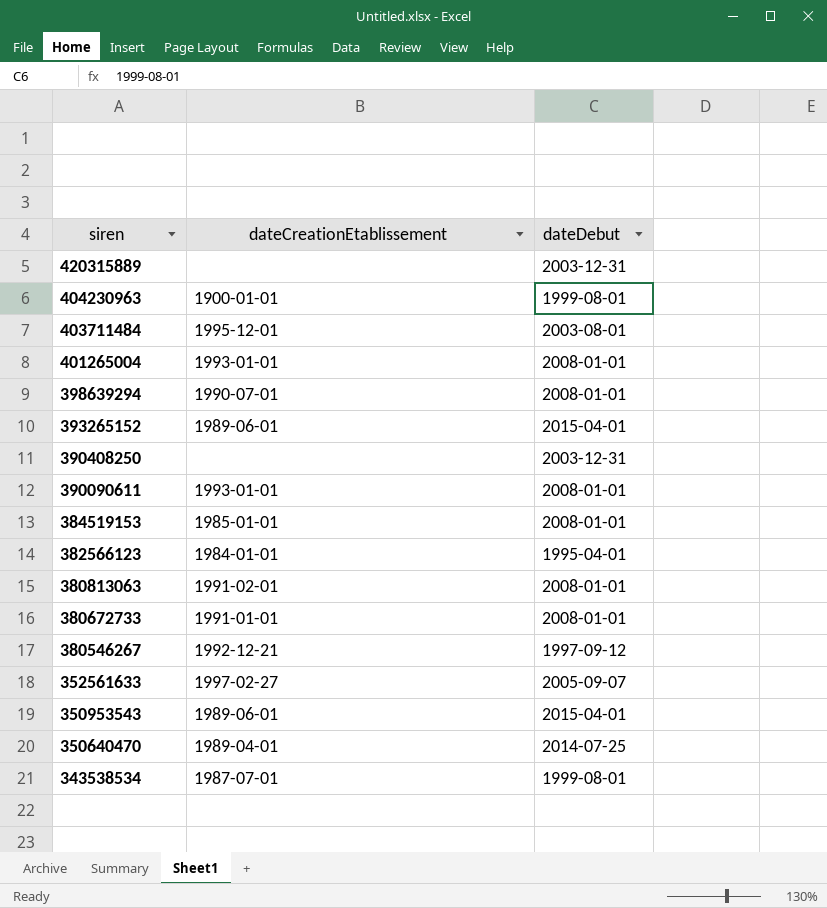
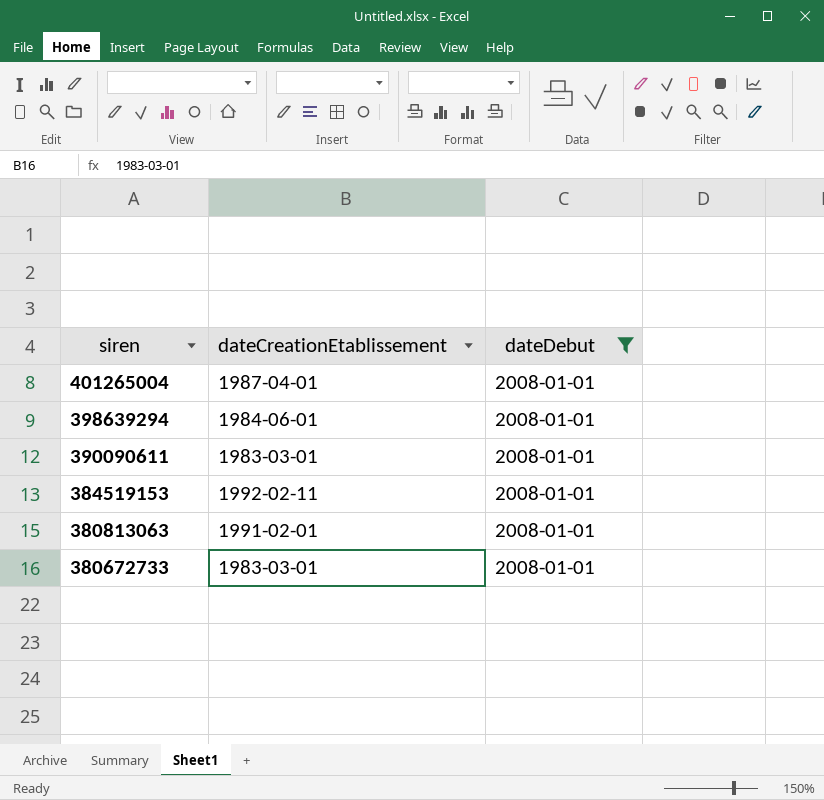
filter: none -> dateDebut = 2008-01-01
401265004 | dateCreationEtablissement: 1993-01-01 -> 1987-04-01
398639294 | dateCreationEtablissement: 1990-07-01 -> 1984-06-01
390090611 | dateCreationEtablissement: 1993-01-01 -> 1983-03-01
384519153 | dateCreationEtablissement: 1985-01-01 -> 1992-02-11
380672733 | dateCreationEtablissement: 1991-01-01 -> 1983-03-01

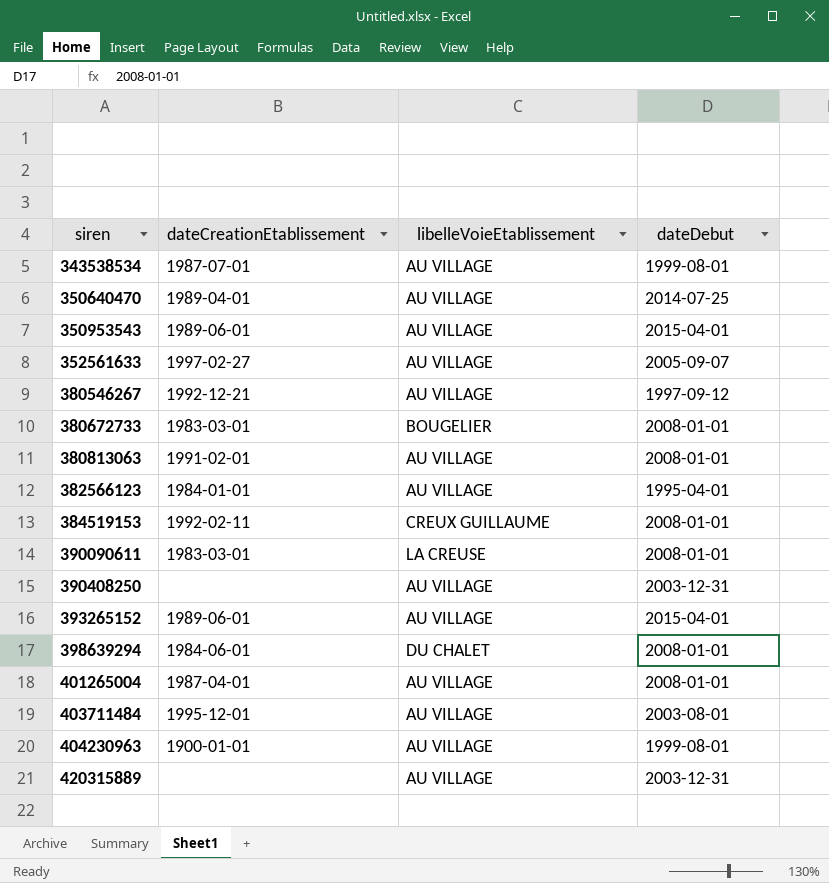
filter: dateDebut = 2008-01-01 -> none
row order: siren descending -> siren ascending
column libelleVoieEtablissement | position: none -> 3

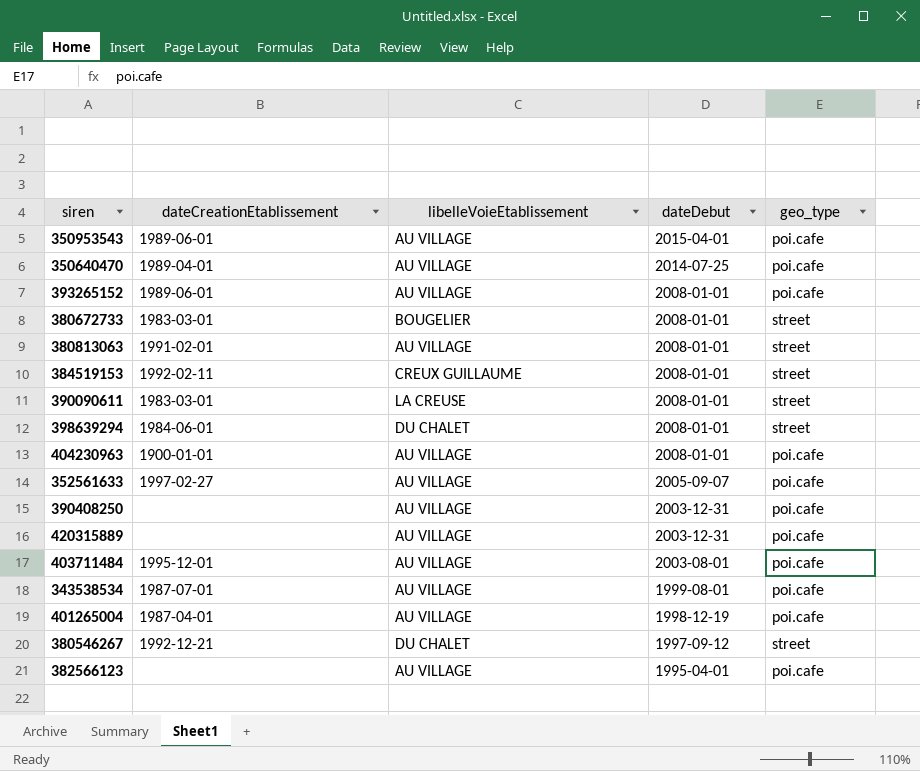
row order: siren ascending -> dateDebut descending
column geo_type | position: none -> 5
393265152 | dateDebut: 2015-04-01 -> 2008-01-01
404230963 | dateDebut: 1999-08-01 -> 2008-01-01
401265004 | dateDebut: 2008-01-01 -> 1998-12-19
380546267 | libelleVoieEtablissement: AU VILLAGE -> DU CHALET
382566123 | dateCreationEtablissement: 1984-01-01 -> none

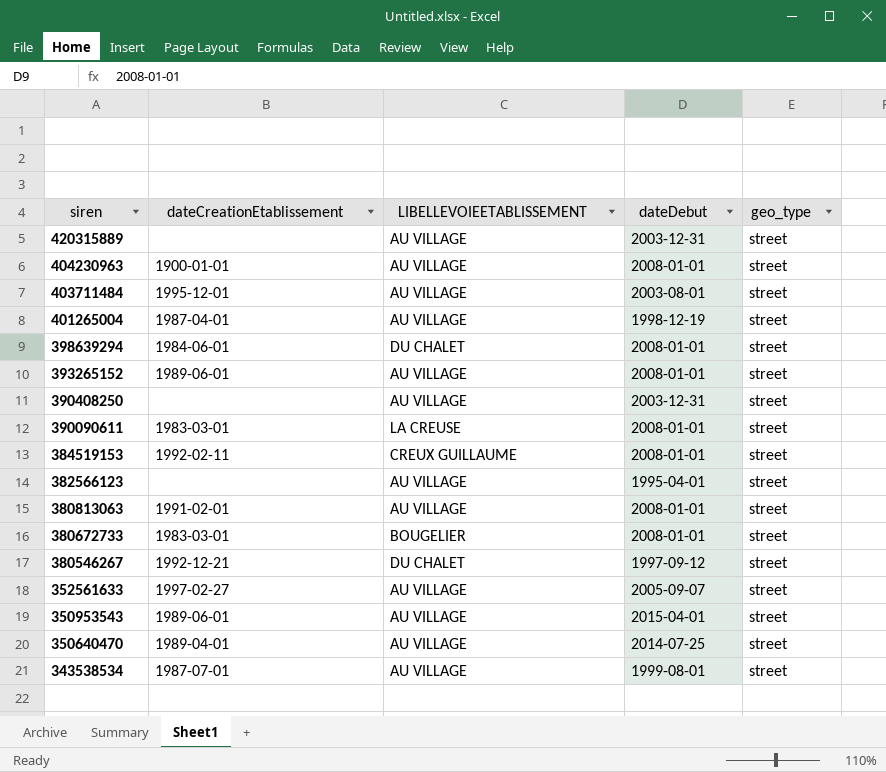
row order: dateDebut descending -> siren descending
column name: libelleVoieEtablissement -> LIBELLEVOIEETABLISSEMENT
420315889 | geo_type: poi.cafe -> street
404230963 | geo_type: poi.cafe -> street
403711484 | geo_type: poi.cafe -> street
401265004 | geo_type: poi.cafe -> street
393265152 | geo_type: poi.cafe -> street
390408250 | geo_type: poi.cafe -> street
382566123 | geo_type: poi.cafe -> street
352561633 | geo_type: poi.cafe -> street
350953543 | geo_type: poi.cafe -> street
350640470 | geo_type: poi.cafe -> street
343538534 | geo_type: poi.cafe -> street

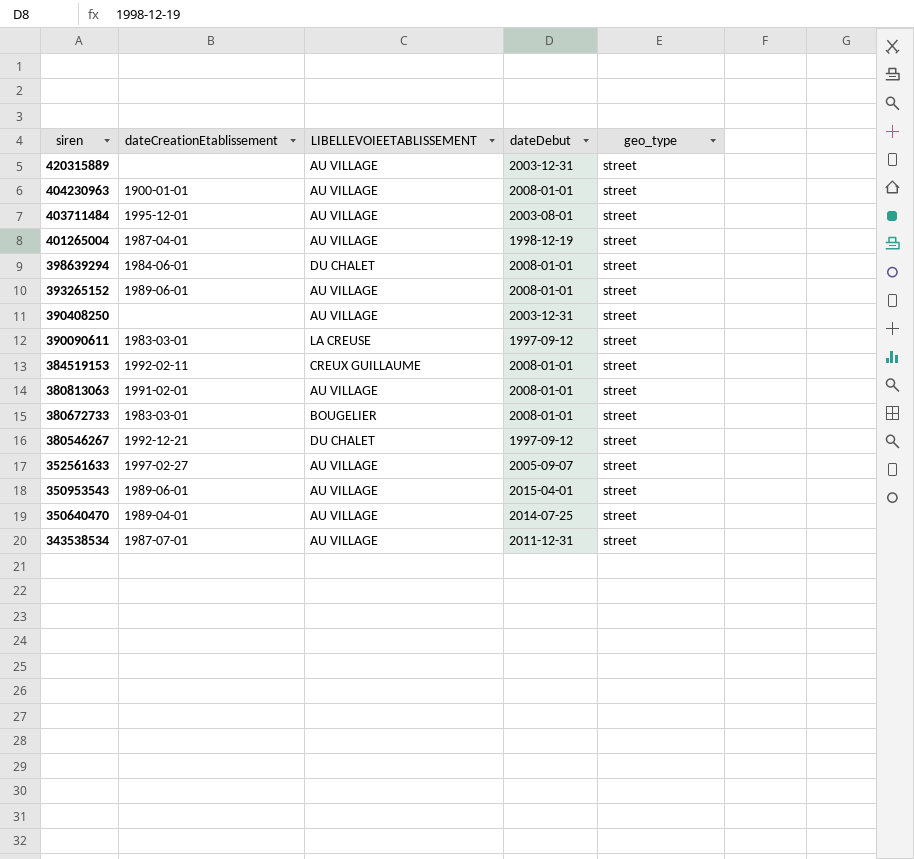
row 382566123: none | AU VILLAGE | 1995-04-01 | street -> none
390090611 | dateDebut: 2008-01-01 -> 1997-09-12
343538534 | dateDebut: 1999-08-01 -> 2011-12-31

